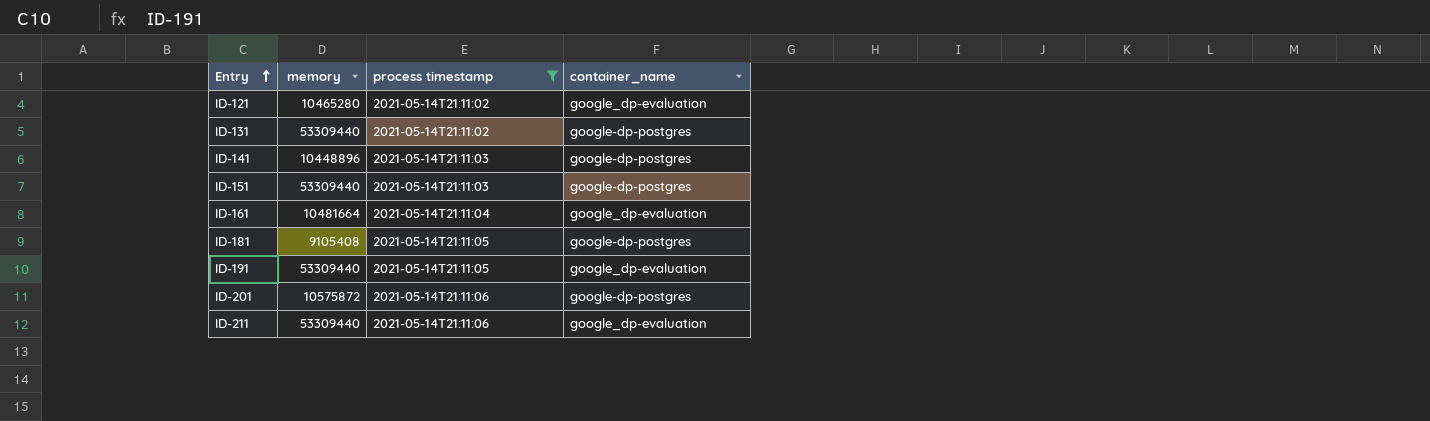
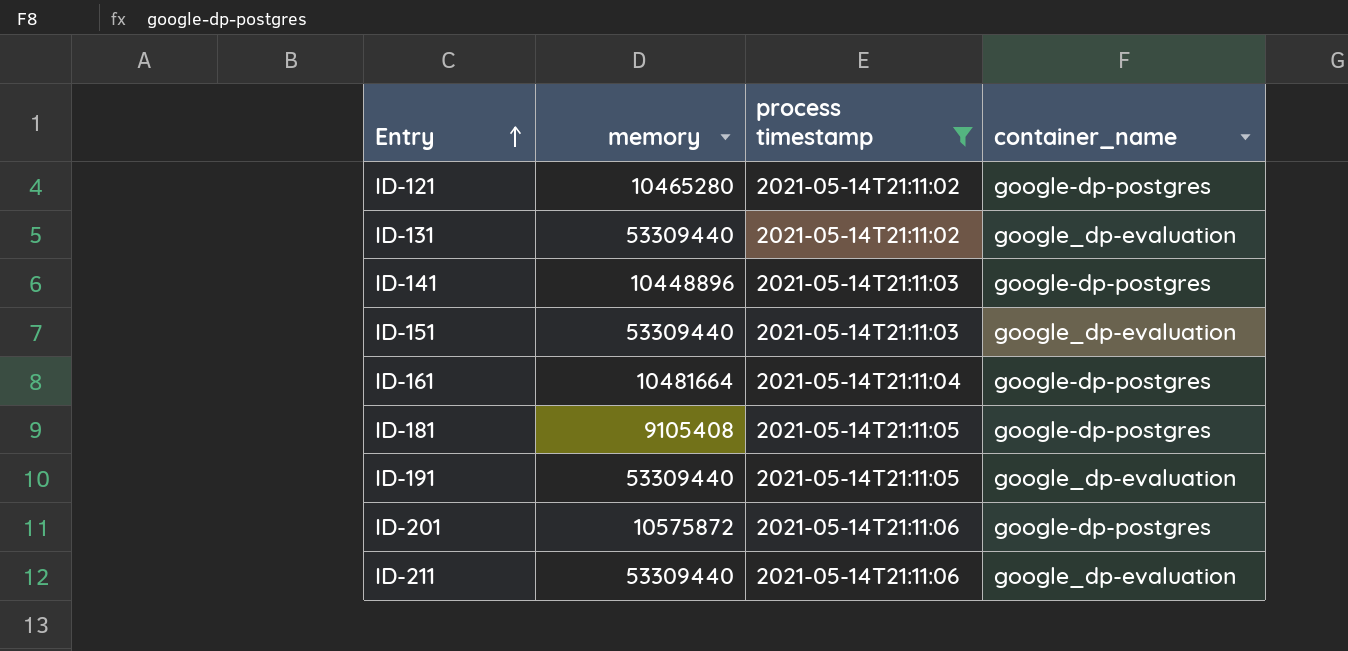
ID-121 | container_name: google_dp-evaluation -> google-dp-postgres
ID-131 | container_name: google-dp-postgres -> google_dp-evaluation
ID-151 | container_name: google-dp-postgres -> google_dp-evaluation
ID-161 | container_name: google_dp-evaluation -> google-dp-postgres

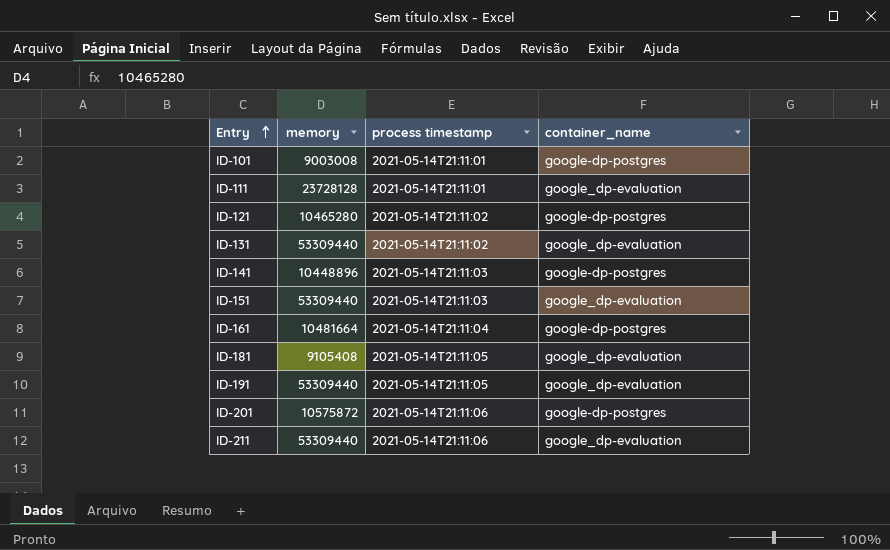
filter: process timestamp != 2021-05-14T21:11:01 -> none
ID-181 | container_name: google-dp-postgres -> google_dp-evaluation

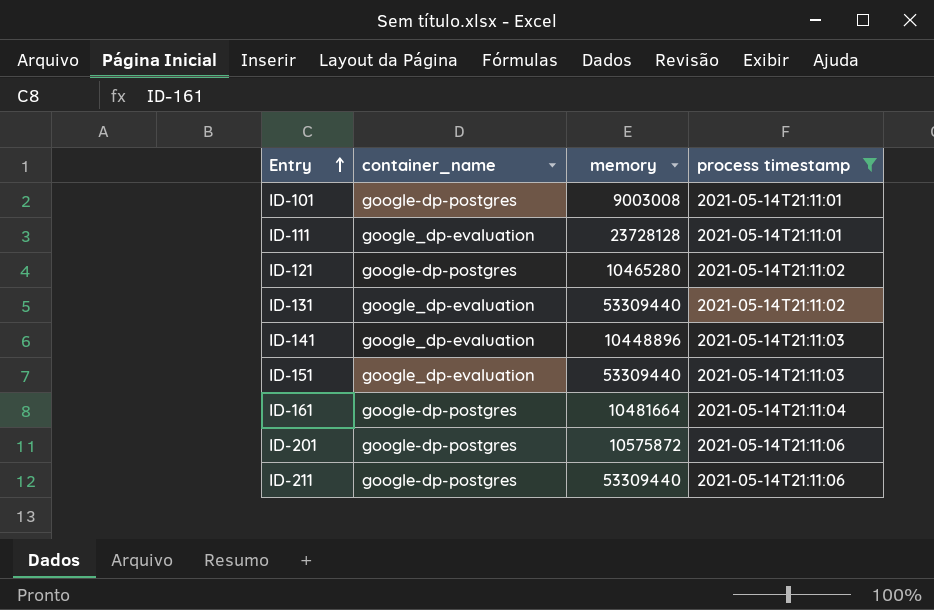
filter: none -> process timestamp != 2021-05-14T21:11:05
column container_name | position: 4 -> 2
ID-141 | container_name: google-dp-postgres -> google_dp-evaluation
ID-211 | container_name: google_dp-evaluation -> google-dp-postgres

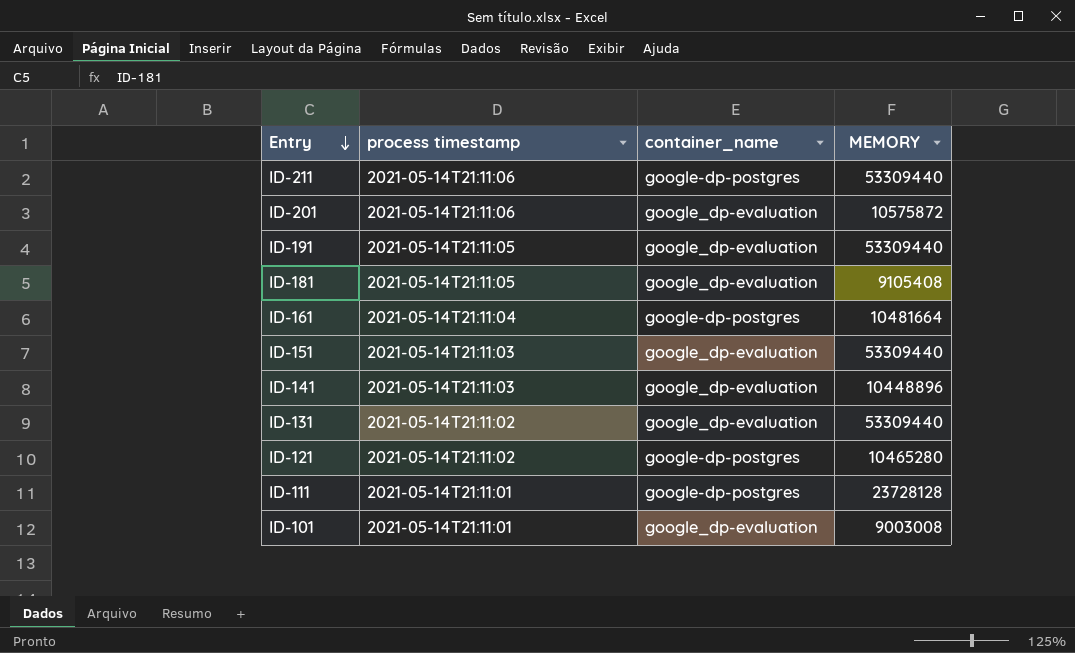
filter: process timestamp != 2021-05-14T21:11:05 -> none
row order: Entry ascending -> Entry descending
column process timestamp | position: 4 -> 2
column name: memory -> MEMORY
ID-201 | container_name: google-dp-postgres -> google_dp-evaluation
ID-111 | container_name: google_dp-evaluation -> google-dp-postgres
ID-101 | container_name: google-dp-postgres -> google_dp-evaluation

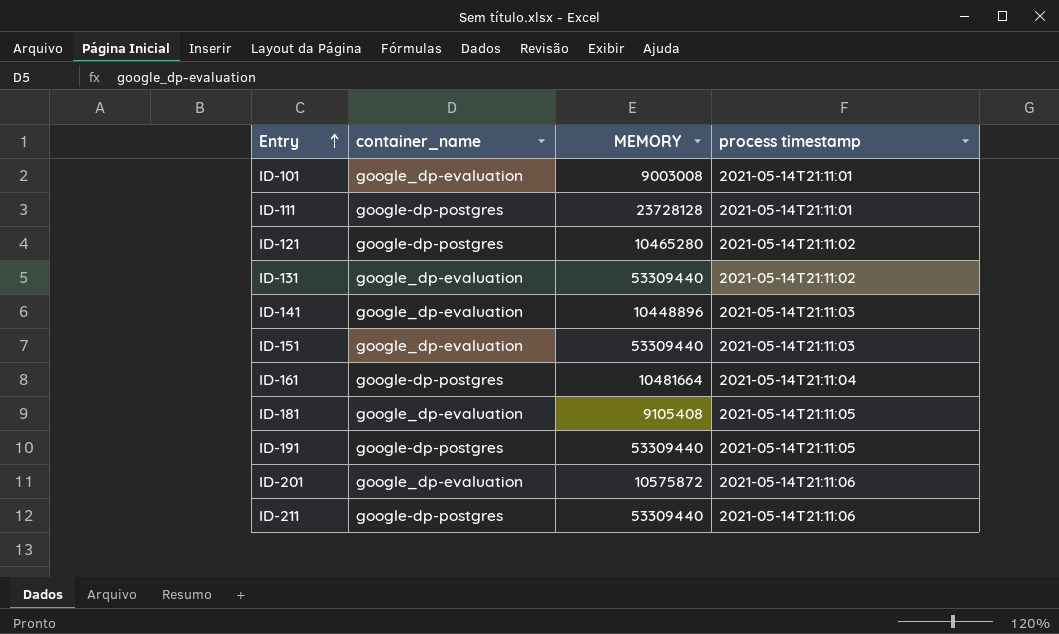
row order: Entry descending -> Entry ascending
column process timestamp | position: 2 -> 4
ID-191 | container_name: google_dp-evaluation -> google-dp-postgres

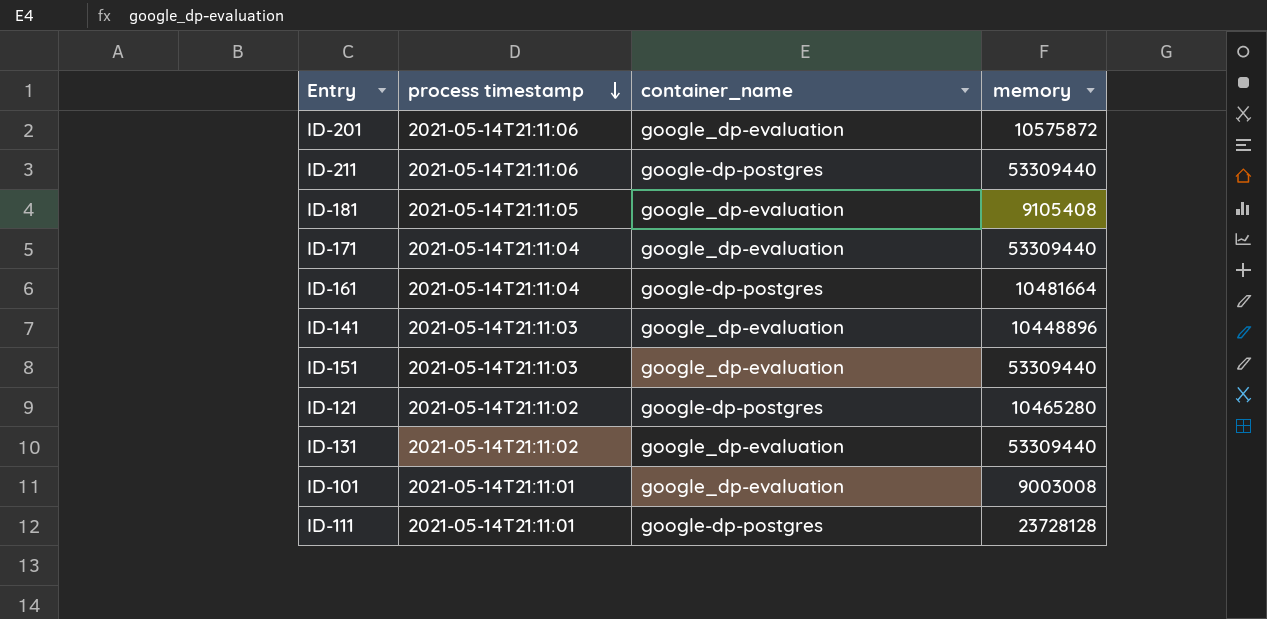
row order: Entry ascending -> process timestamp descending
column process timestamp | position: 4 -> 2
column name: MEMORY -> memory
row ID-191: google-dp-postgres | 53309440 | 2021-05-14T21:11:05 -> none
row ID-171: none -> 2021-05-14T21:11:04 | google_dp-evaluation | 53309440

